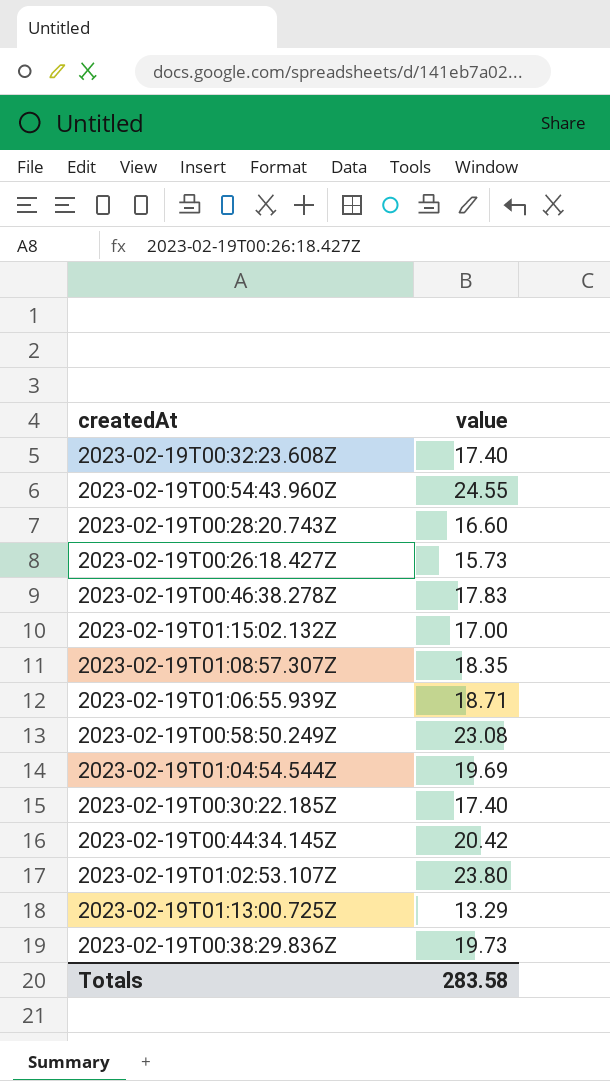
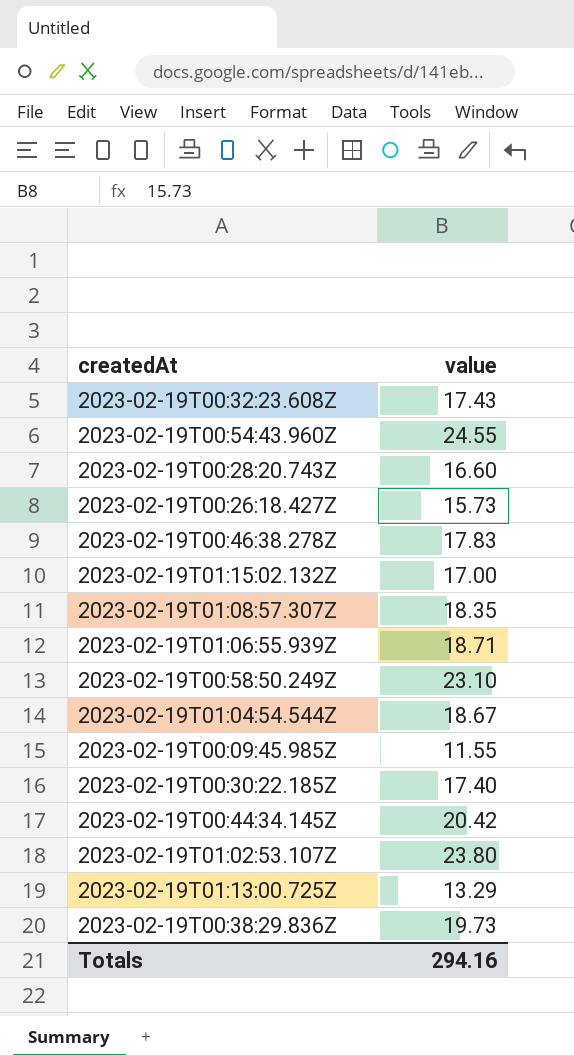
2023-02-19T00:32:23.608Z | value: 17.40 -> 17.43
2023-02-19T00:58:50.249Z | value: 23.08 -> 23.10
2023-02-19T01:04:54.544Z | value: 19.69 -> 18.67
row 2023-02-19T00:09:45.985Z: none -> 11.55
Totals | value: 283.58 -> 294.16

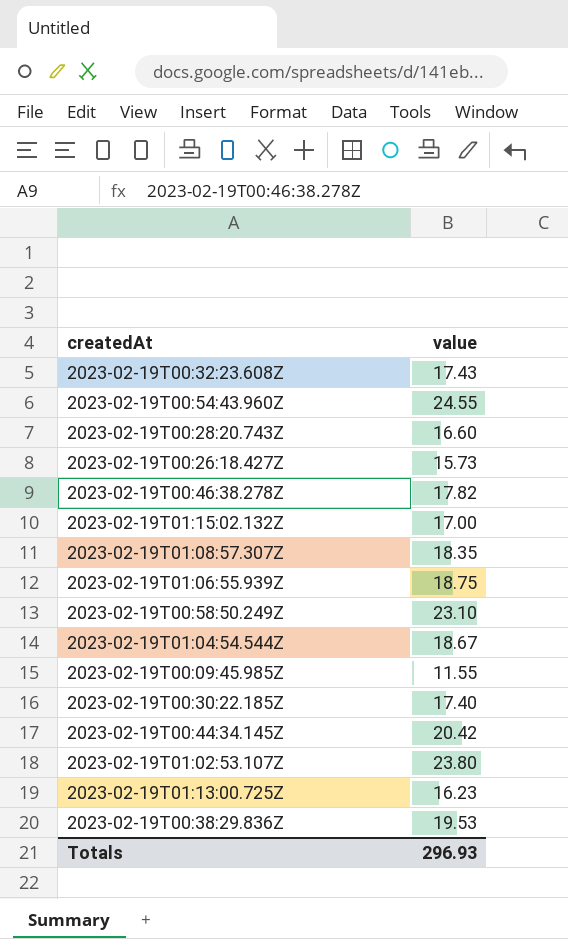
2023-02-19T00:46:38.278Z | value: 17.83 -> 17.82
2023-02-19T01:06:55.939Z | value: 18.71 -> 18.75
2023-02-19T01:13:00.725Z | value: 13.29 -> 16.23
2023-02-19T00:38:29.836Z | value: 19.73 -> 19.53
Totals | value: 294.16 -> 296.93

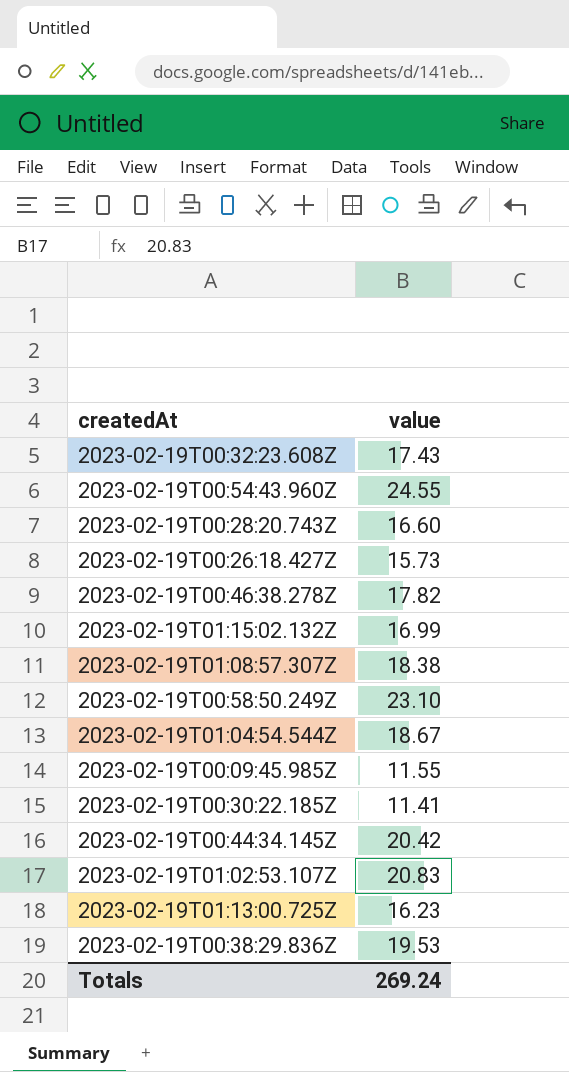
row 2023-02-19T01:06:55.939Z: 18.75 -> none
2023-02-19T01:15:02.132Z | value: 17.00 -> 16.99
2023-02-19T01:08:57.307Z | value: 18.35 -> 18.38
2023-02-19T00:30:22.185Z | value: 17.40 -> 11.41
2023-02-19T01:02:53.107Z | value: 23.80 -> 20.83
Totals | value: 296.93 -> 269.24

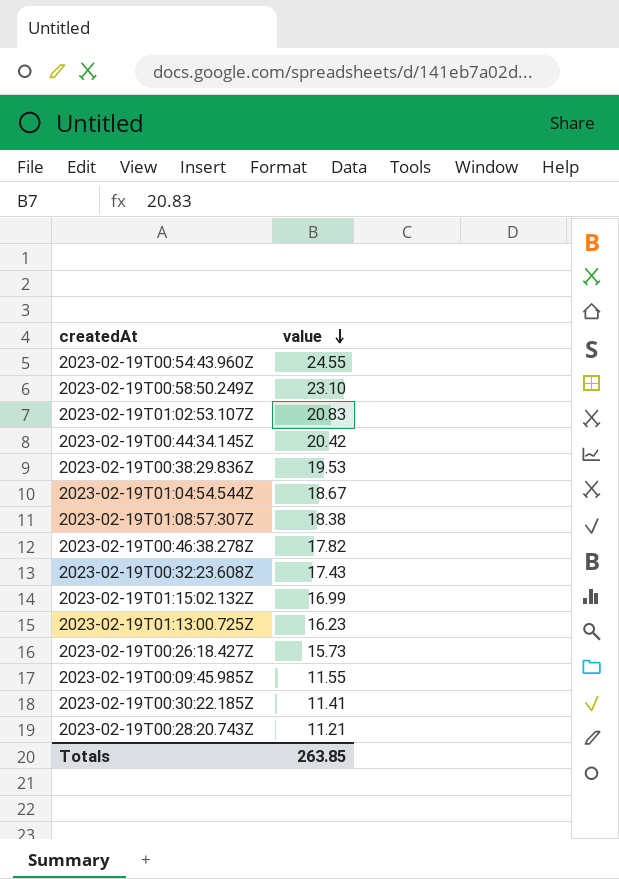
row order: none -> value descending
2023-02-19T00:28:20.743Z | value: 16.60 -> 11.21
Totals | value: 269.24 -> 263.85

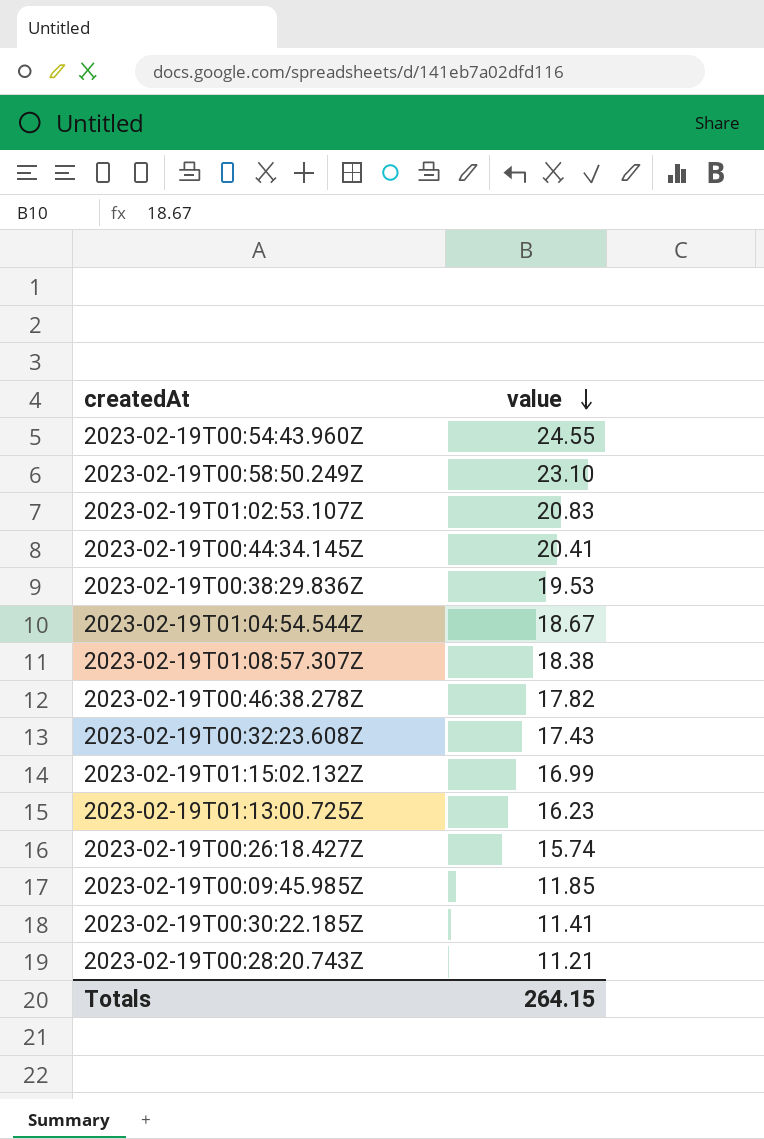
2023-02-19T00:44:34.145Z | value: 20.42 -> 20.41
2023-02-19T00:26:18.427Z | value: 15.73 -> 15.74
2023-02-19T00:09:45.985Z | value: 11.55 -> 11.85
Totals | value: 263.85 -> 264.15

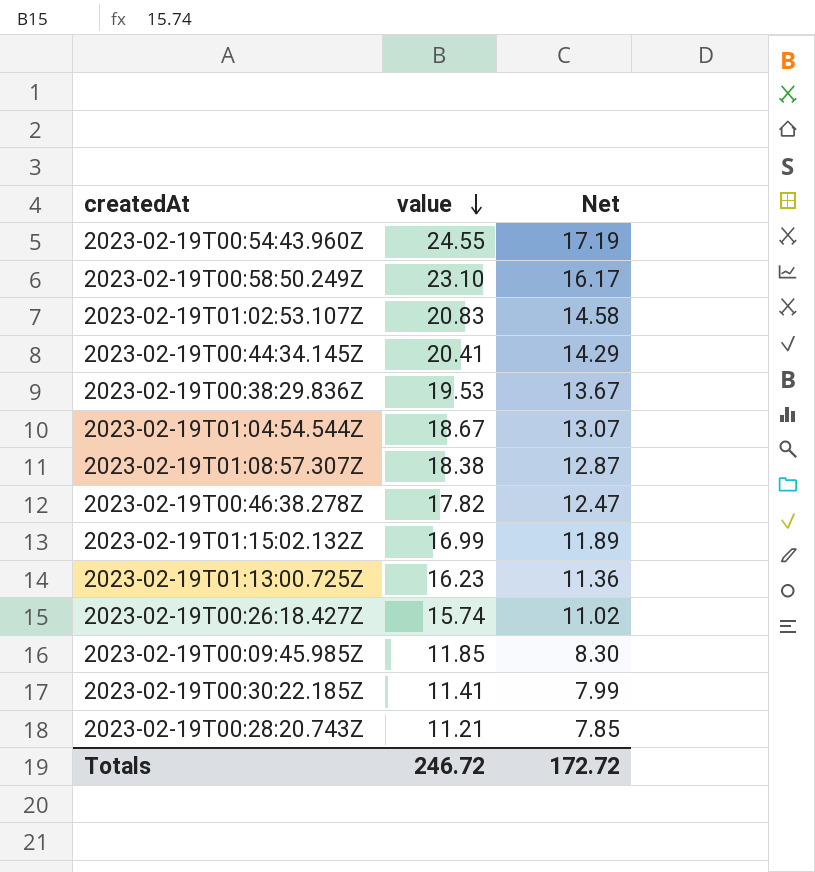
column Net | formula: none -> [value] * 0.7
row 2023-02-19T00:32:23.608Z: 17.43 -> none
Totals | value: 264.15 -> 246.72

